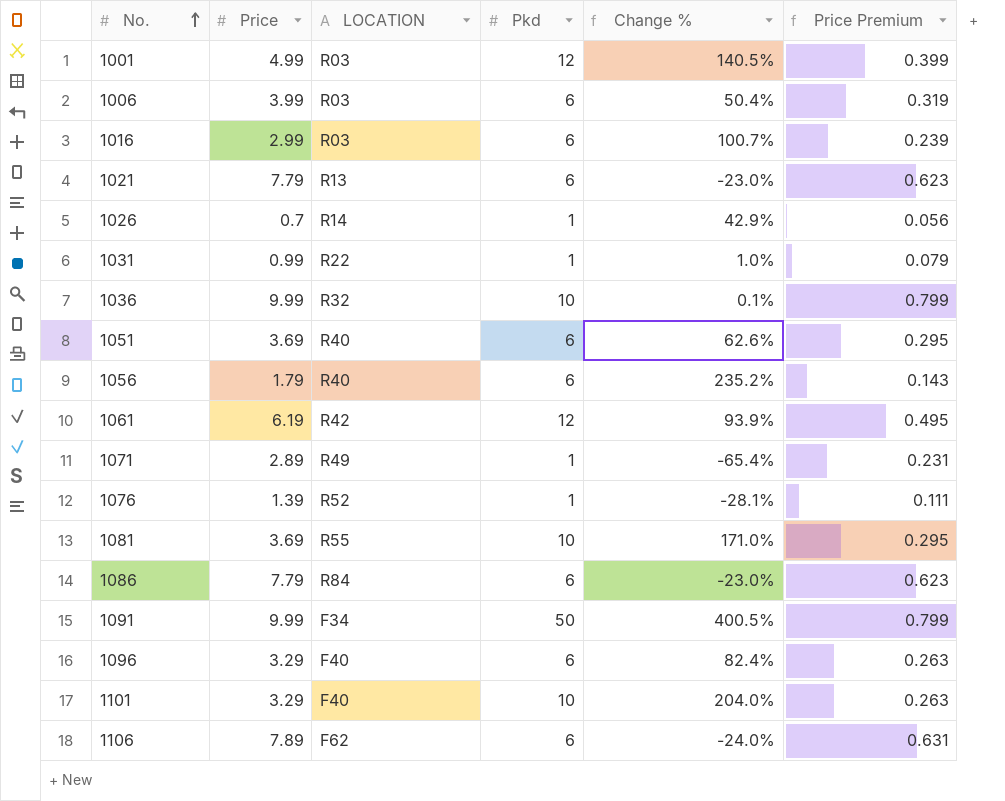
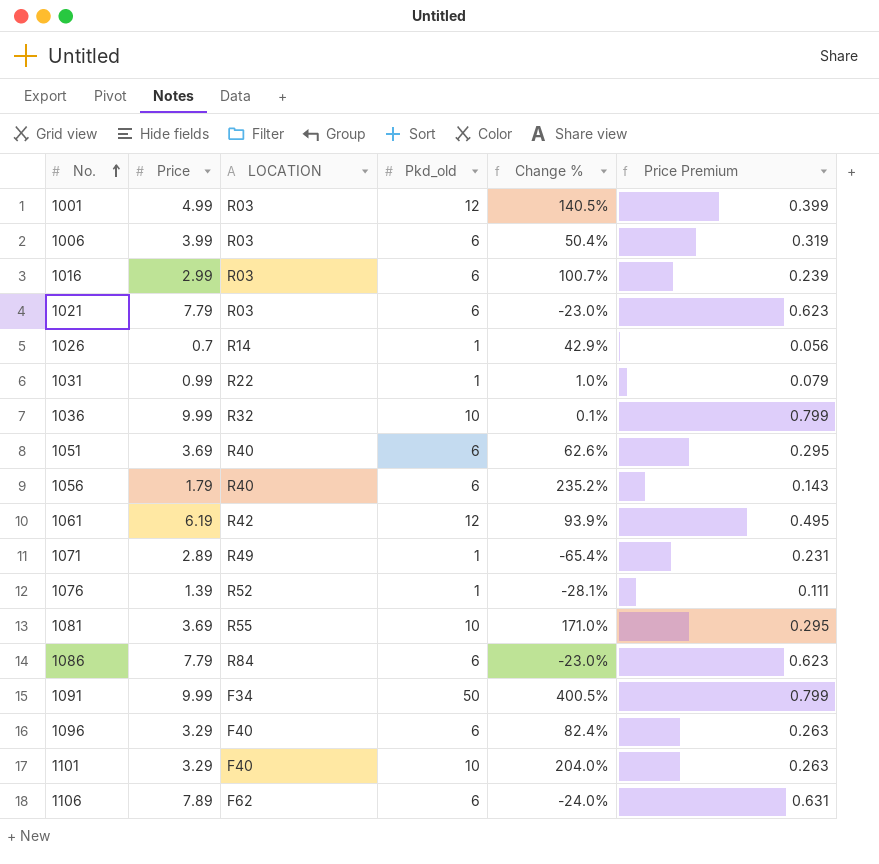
column name: Pkd -> Pkd_old
1021 | LOCATION: R13 -> R03

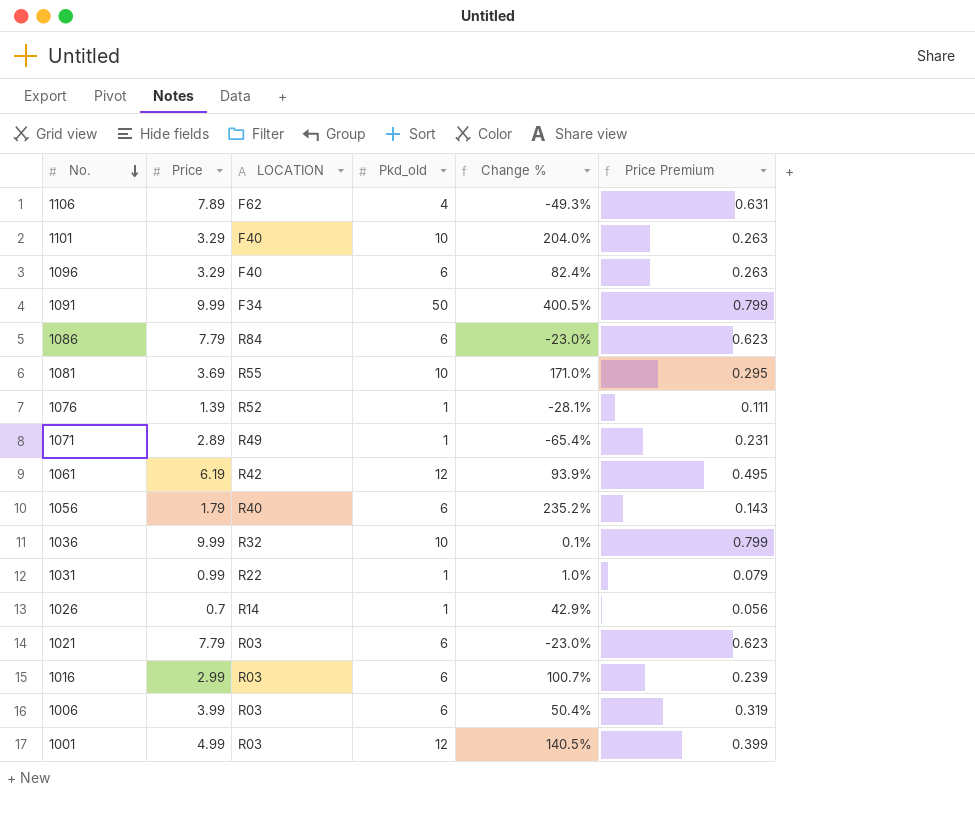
row order: No. ascending -> No. descending
row 1051: 3.69 | R40 | 6 | 62.6% | 0.295 -> none
1106 | Pkd_old: 6 -> 4
1106 | Change %: -24.0% -> -49.3%

